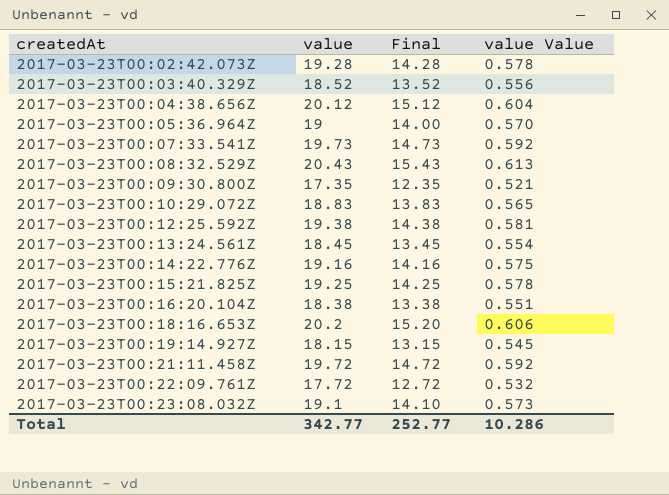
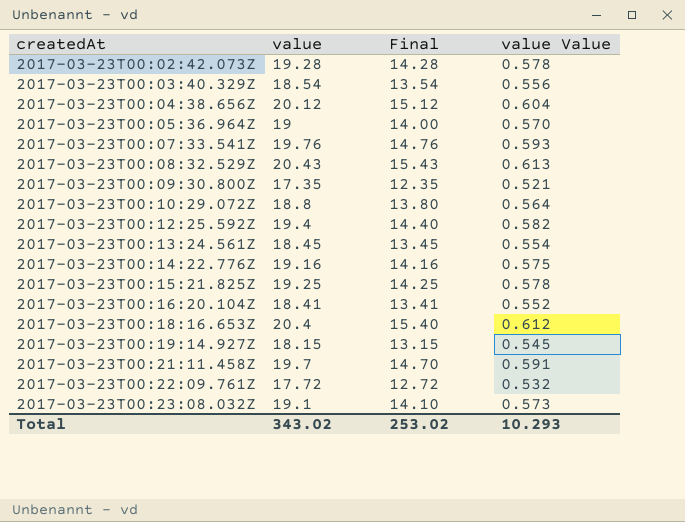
2017-03-23T00:03:40.329Z | value: 18.52 -> 18.54
2017-03-23T00:03:40.329Z | Final: 13.52 -> 13.54
2017-03-23T00:07:33.541Z | value: 19.73 -> 19.76
2017-03-23T00:07:33.541Z | Final: 14.73 -> 14.76
2017-03-23T00:07:33.541Z | value Value: 0.592 -> 0.593
2017-03-23T00:10:29.072Z | value: 18.83 -> 18.8
2017-03-23T00:10:29.072Z | Final: 13.83 -> 13.80
2017-03-23T00:10:29.072Z | value Value: 0.565 -> 0.564
2017-03-23T00:12:25.592Z | value: 19.38 -> 19.4
2017-03-23T00:12:25.592Z | Final: 14.38 -> 14.40
2017-03-23T00:12:25.592Z | value Value: 0.581 -> 0.582
2017-03-23T00:16:20.104Z | value: 18.38 -> 18.41
2017-03-23T00:16:20.104Z | Final: 13.38 -> 13.41
2017-03-23T00:16:20.104Z | value Value: 0.551 -> 0.552
2017-03-23T00:18:16.653Z | value: 20.2 -> 20.4
2017-03-23T00:18:16.653Z | Final: 15.20 -> 15.40
2017-03-23T00:18:16.653Z | value Value: 0.606 -> 0.612
2017-03-23T00:21:11.458Z | value: 19.72 -> 19.7
2017-03-23T00:21:11.458Z | Final: 14.72 -> 14.70
2017-03-23T00:21:11.458Z | value Value: 0.592 -> 0.591
Total | value: 342.77 -> 343.02
Total | Final: 252.77 -> 253.02
Total | value Value: 10.286 -> 10.293

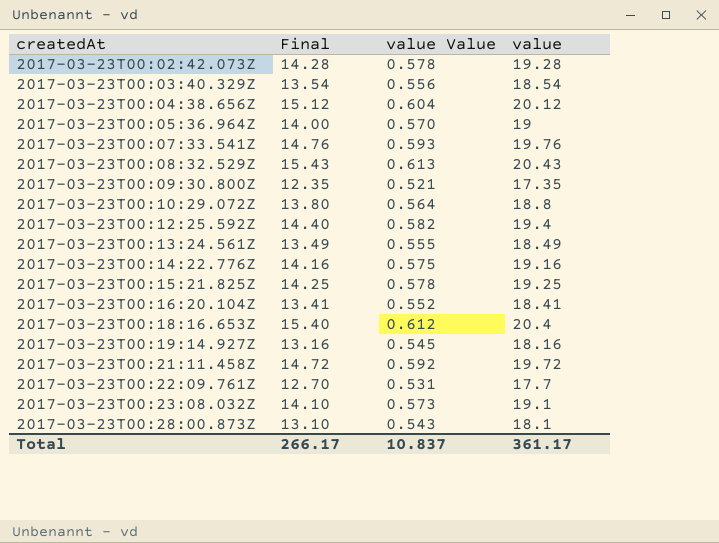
column value | position: 2 -> 4
2017-03-23T00:13:24.561Z | Final: 13.45 -> 13.49
2017-03-23T00:13:24.561Z | value Value: 0.554 -> 0.555
2017-03-23T00:13:24.561Z | value: 18.45 -> 18.49
2017-03-23T00:19:14.927Z | Final: 13.15 -> 13.16
2017-03-23T00:19:14.927Z | value: 18.15 -> 18.16
2017-03-23T00:21:11.458Z | Final: 14.70 -> 14.72
2017-03-23T00:21:11.458Z | value Value: 0.591 -> 0.592
2017-03-23T00:21:11.458Z | value: 19.7 -> 19.72
2017-03-23T00:22:09.761Z | Final: 12.72 -> 12.70
2017-03-23T00:22:09.761Z | value Value: 0.532 -> 0.531
2017-03-23T00:22:09.761Z | value: 17.72 -> 17.7
row 2017-03-23T00:28:00.873Z: none -> 13.10 | 0.543 | 18.1
Total | Final: 253.02 -> 266.17
Total | value Value: 10.293 -> 10.837
Total | value: 343.02 -> 361.17

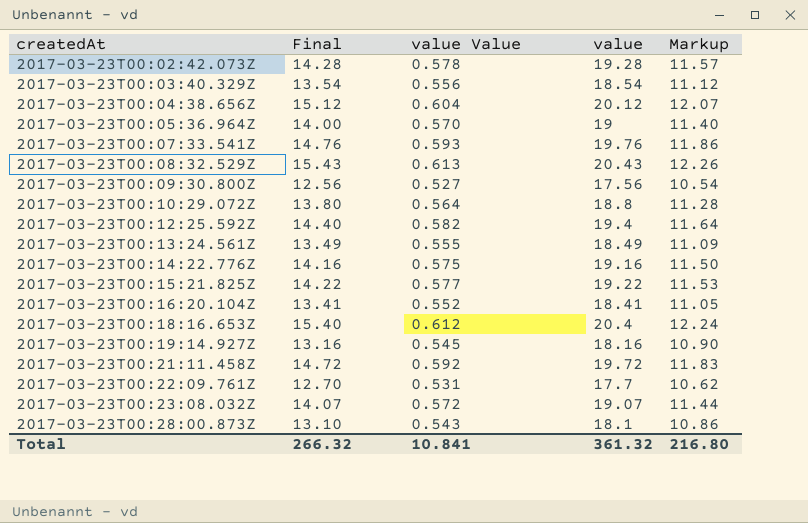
column Markup | formula: none -> [value] * 0.6
2017-03-23T00:09:30.800Z | Final: 12.35 -> 12.56
2017-03-23T00:09:30.800Z | value Value: 0.521 -> 0.527
2017-03-23T00:09:30.800Z | value: 17.35 -> 17.56
2017-03-23T00:15:21.825Z | Final: 14.25 -> 14.22
2017-03-23T00:15:21.825Z | value Value: 0.578 -> 0.577
2017-03-23T00:15:21.825Z | value: 19.25 -> 19.22
2017-03-23T00:23:08.032Z | Final: 14.10 -> 14.07
2017-03-23T00:23:08.032Z | value Value: 0.573 -> 0.572
2017-03-23T00:23:08.032Z | value: 19.1 -> 19.07
Total | Final: 266.17 -> 266.32
Total | value Value: 10.837 -> 10.841
Total | value: 361.17 -> 361.32

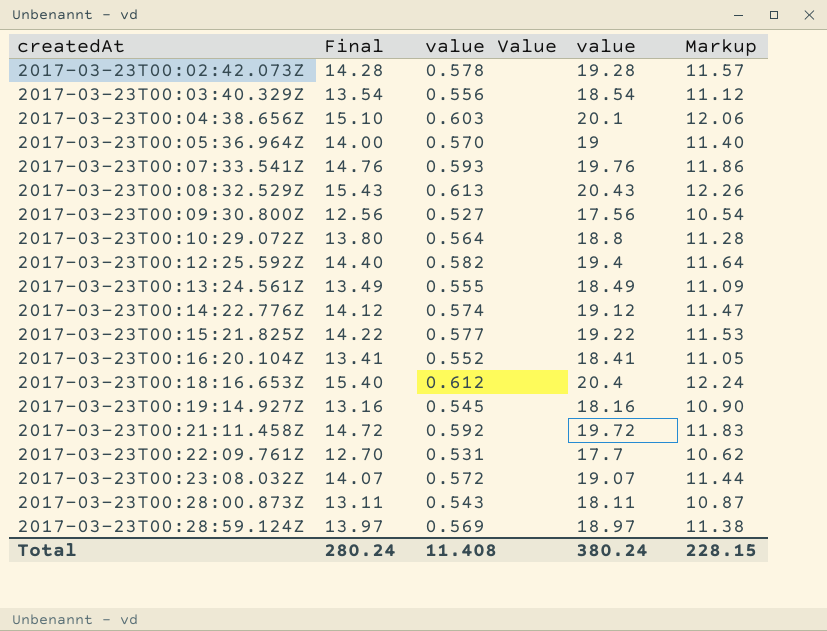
2017-03-23T00:04:38.656Z | Final: 15.12 -> 15.10
2017-03-23T00:04:38.656Z | value Value: 0.604 -> 0.603
2017-03-23T00:04:38.656Z | value: 20.12 -> 20.1
2017-03-23T00:04:38.656Z | Markup: 12.07 -> 12.06
2017-03-23T00:14:22.776Z | Final: 14.16 -> 14.12
2017-03-23T00:14:22.776Z | value Value: 0.575 -> 0.574
2017-03-23T00:14:22.776Z | value: 19.16 -> 19.12
2017-03-23T00:14:22.776Z | Markup: 11.50 -> 11.47
2017-03-23T00:28:00.873Z | Final: 13.10 -> 13.11
2017-03-23T00:28:00.873Z | value: 18.1 -> 18.11
2017-03-23T00:28:00.873Z | Markup: 10.86 -> 10.87
row 2017-03-23T00:28:59.124Z: none -> 13.97 | 0.569 | 18.97 | 11.38
Total | Final: 266.32 -> 280.24
Total | value Value: 10.841 -> 11.408
Total | value: 361.32 -> 380.24
Total | Markup: 216.80 -> 228.15

